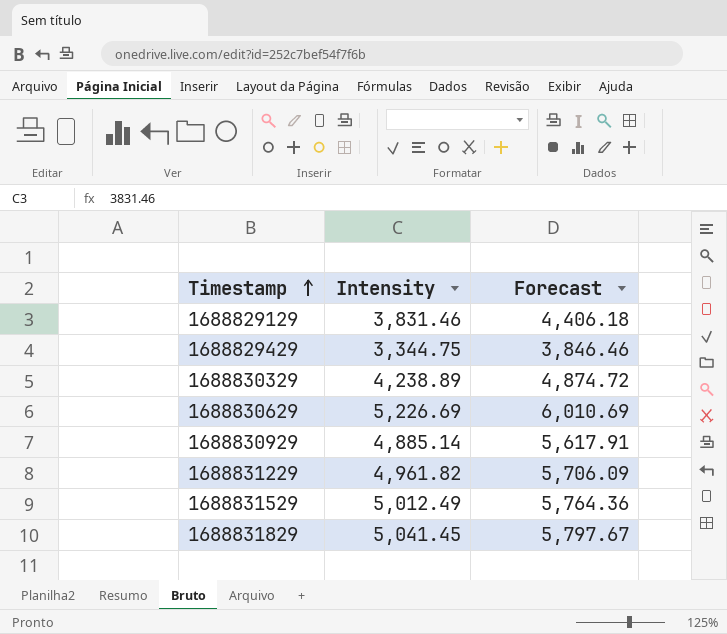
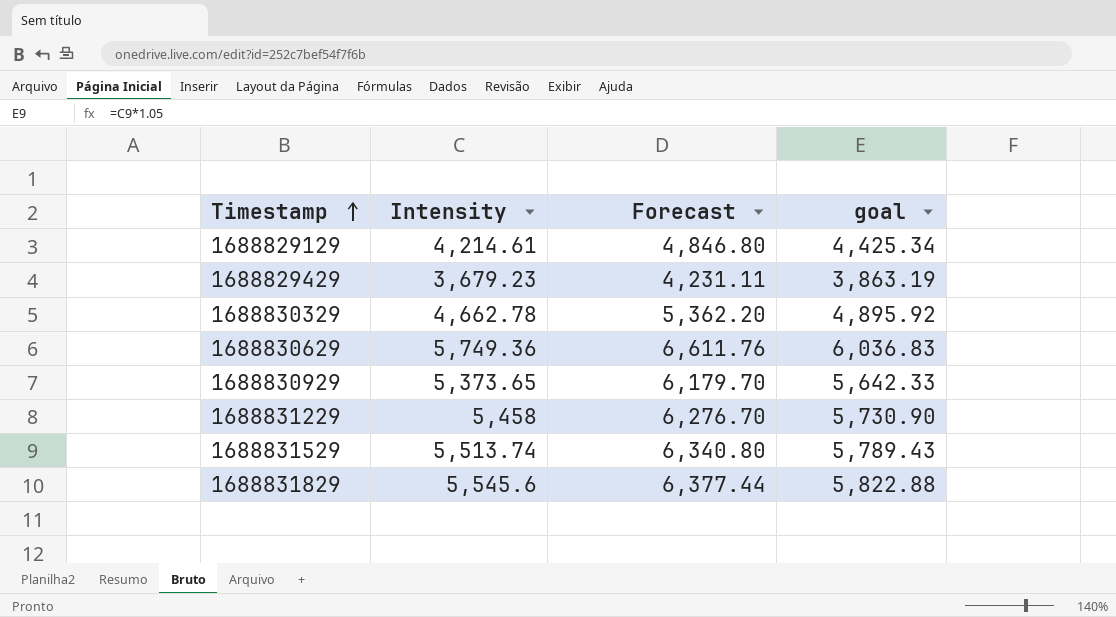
column goal | formula: none -> [Intensity] * 1.05
1688829129 | Intensity: 3,831.46 -> 4,214.61
1688829129 | Forecast: 4,406.18 -> 4,846.80
1688829429 | Intensity: 3,344.75 -> 3,679.23
1688829429 | Forecast: 3,846.46 -> 4,231.11
1688830329 | Intensity: 4,238.89 -> 4,662.78
1688830329 | Forecast: 4,874.72 -> 5,362.20
1688830629 | Intensity: 5,226.69 -> 5,749.36
1688830629 | Forecast: 6,010.69 -> 6,611.76
1688830929 | Intensity: 4,885.14 -> 5,373.65
1688830929 | Forecast: 5,617.91 -> 6,179.70
1688831229 | Intensity: 4,961.82 -> 5,458
1688831229 | Forecast: 5,706.09 -> 6,276.70
1688831529 | Intensity: 5,012.49 -> 5,513.74
1688831529 | Forecast: 5,764.36 -> 6,340.80
1688831829 | Intensity: 5,041.45 -> 5,545.6
1688831829 | Forecast: 5,797.67 -> 6,377.44

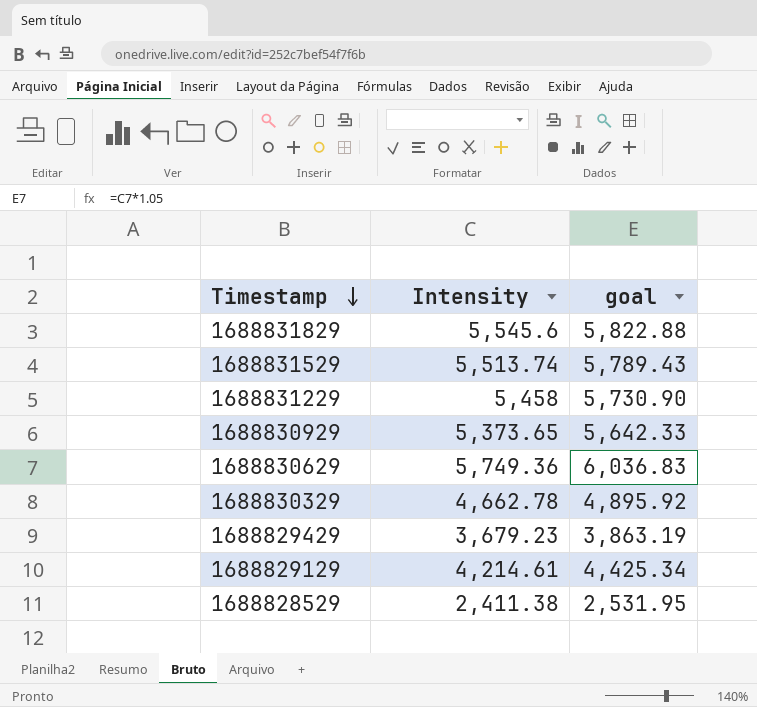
row order: Timestamp ascending -> Timestamp descending
column Forecast | formula: [Intensity] * 1.15 -> none
row 1688828529: none -> 2,411.38 | 2,531.95

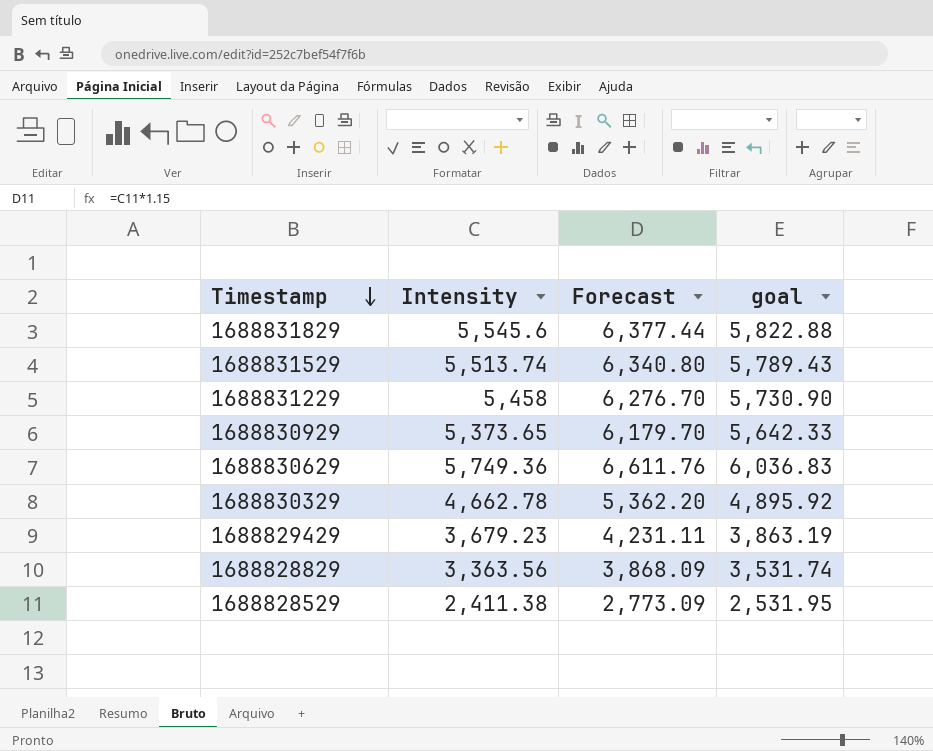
column Forecast | formula: none -> [Intensity] * 1.15
row 1688829129: 4,214.61 | 4,425.34 -> none
row 1688828829: none -> 3,363.56 | 3,868.09 | 3,531.74

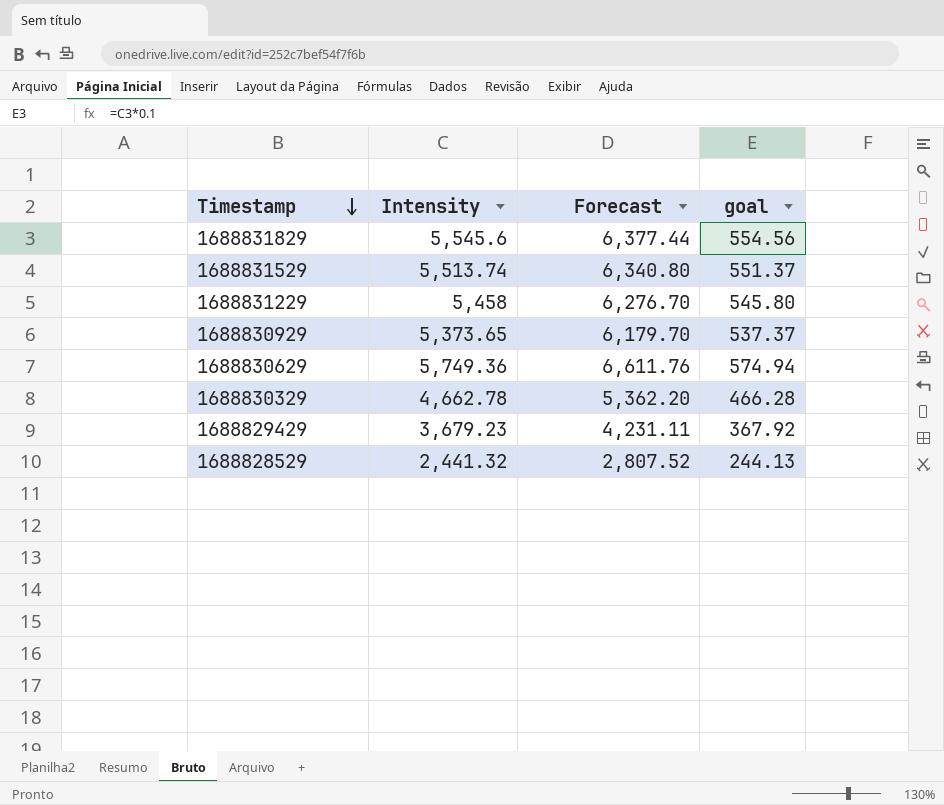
column goal | formula: [Intensity] * 1.05 -> [Intensity] * 0.1
row 1688828829: 3,363.56 | 3,868.09 | 3,531.74 -> none
1688828529 | Intensity: 2,411.38 -> 2,441.32
1688828529 | Forecast: 2,773.09 -> 2,807.52

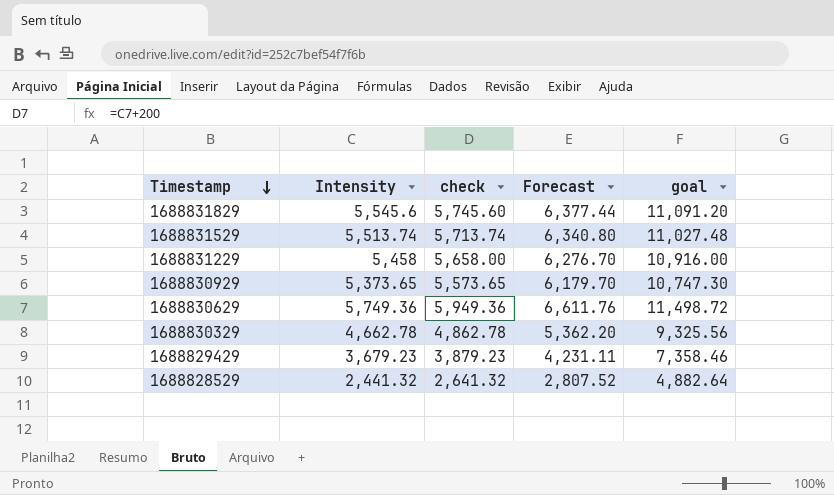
column check | formula: none -> [Intensity] + 200
column goal | formula: [Intensity] * 0.1 -> [Intensity] * 2

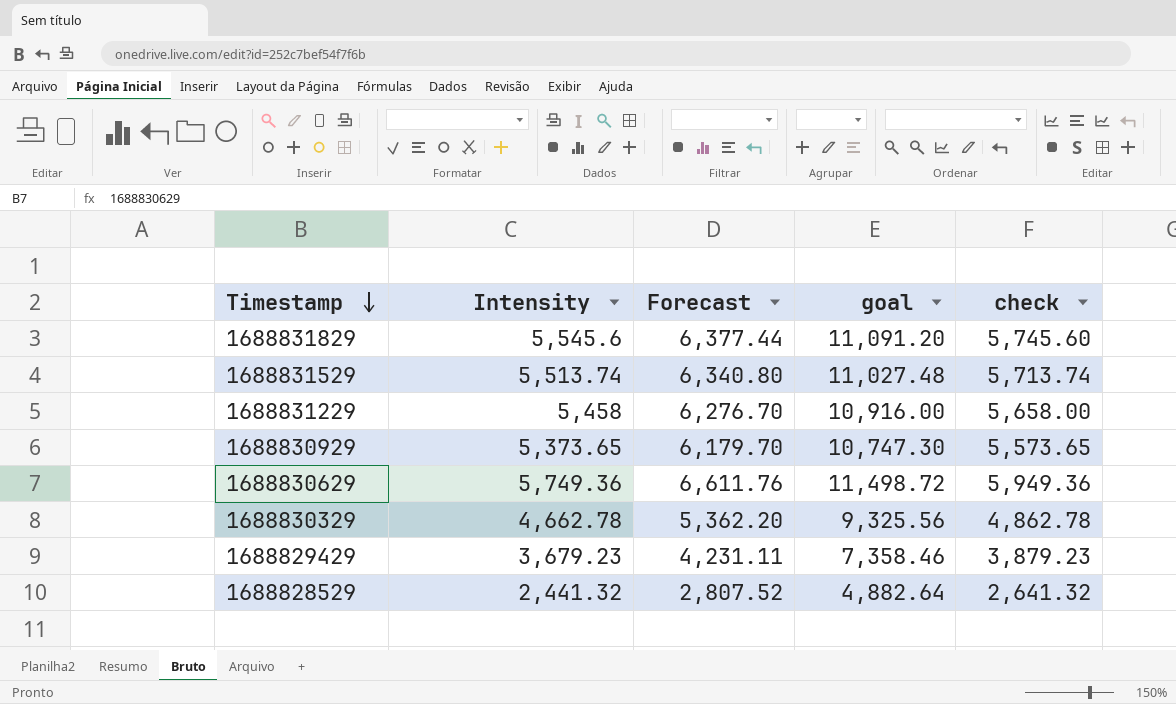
column check | position: 3 -> 5

